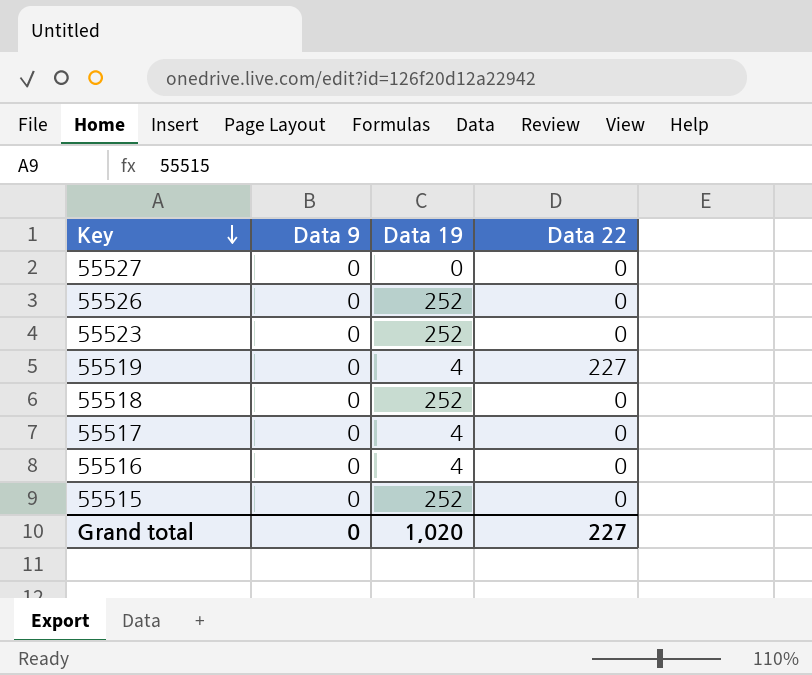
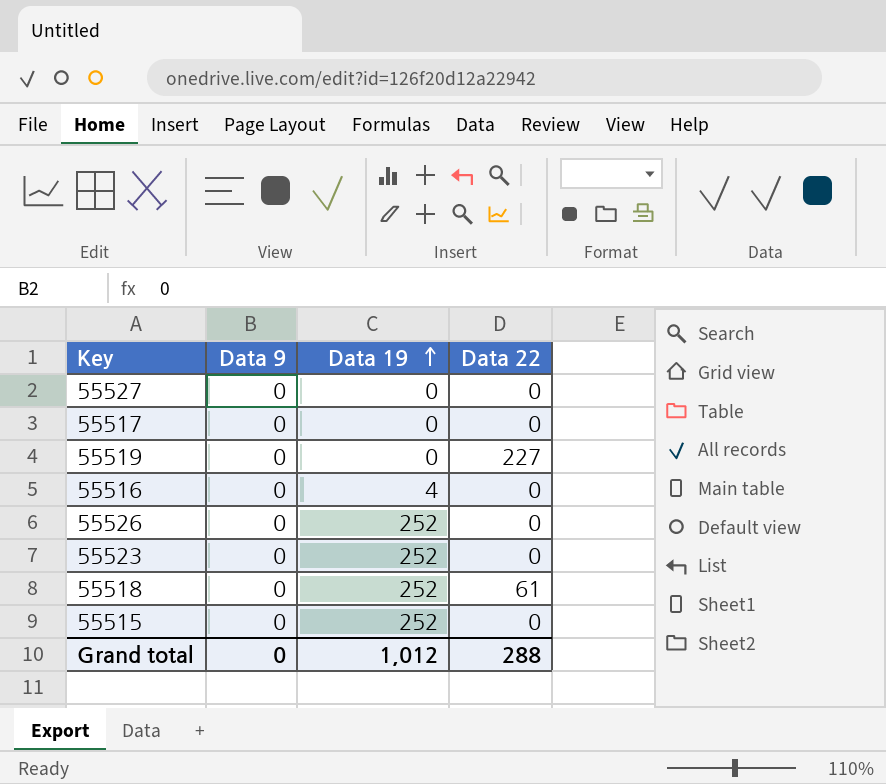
row order: Key descending -> Data 19 ascending
55517 | Data 19: 4 -> 0
55519 | Data 19: 4 -> 0
55518 | Data 22: 0 -> 61
Grand total | Data 19: 1,020 -> 1,012
Grand total | Data 22: 227 -> 288

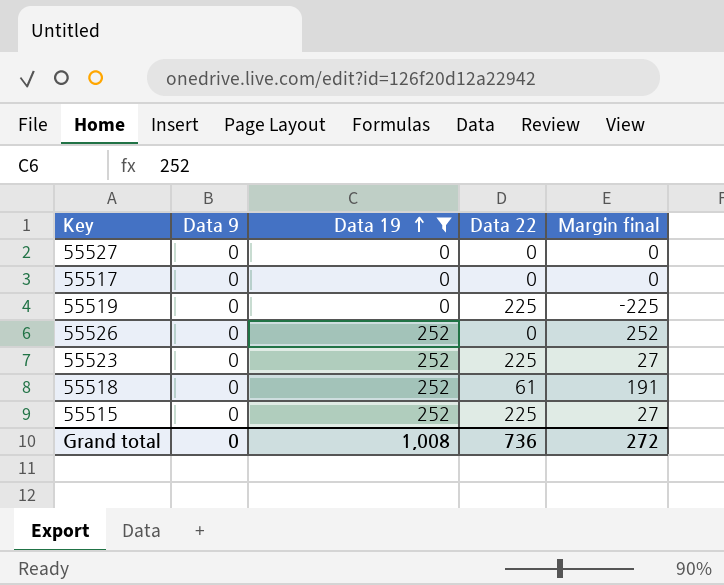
filter: none -> Data 19 != 4
column Margin final | formula: none -> [Data 19] - [Data 22]
55519 | Data 22: 227 -> 225
55523 | Data 22: 0 -> 225
55515 | Data 22: 0 -> 225
Grand total | Data 19: 1,012 -> 1,008
Grand total | Data 22: 288 -> 736

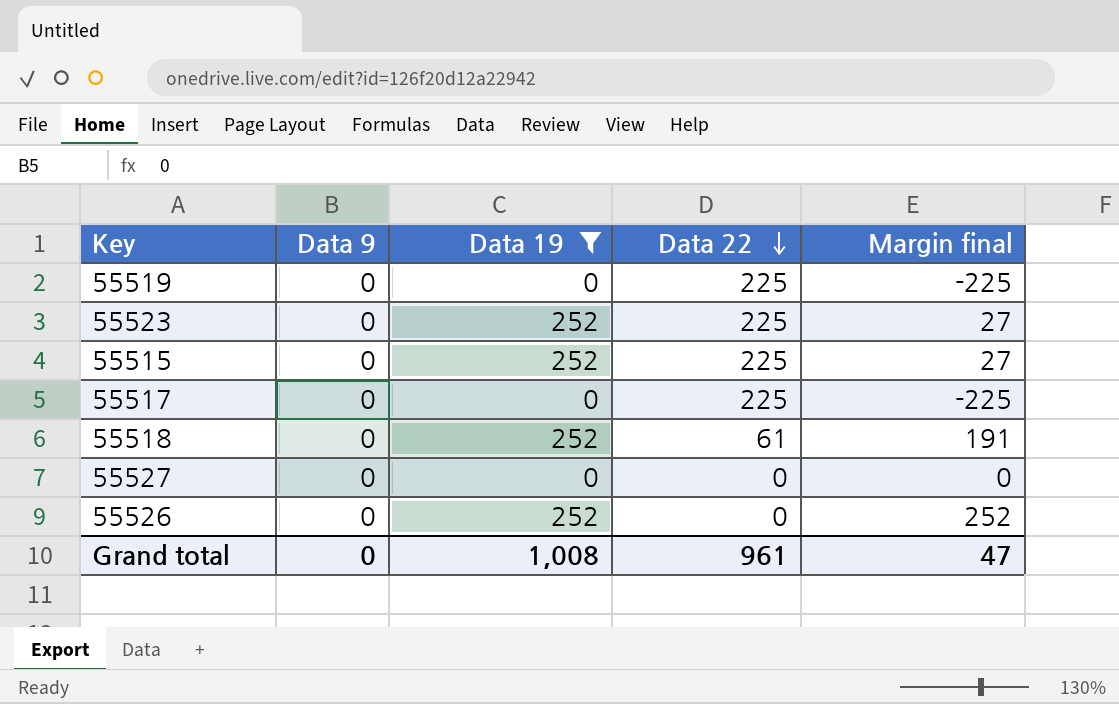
row order: Data 19 ascending -> Data 22 descending
55517 | Data 22: 0 -> 225
55517 | Margin final: 0 -> -225
Grand total | Data 22: 736 -> 961
Grand total | Margin final: 272 -> 47

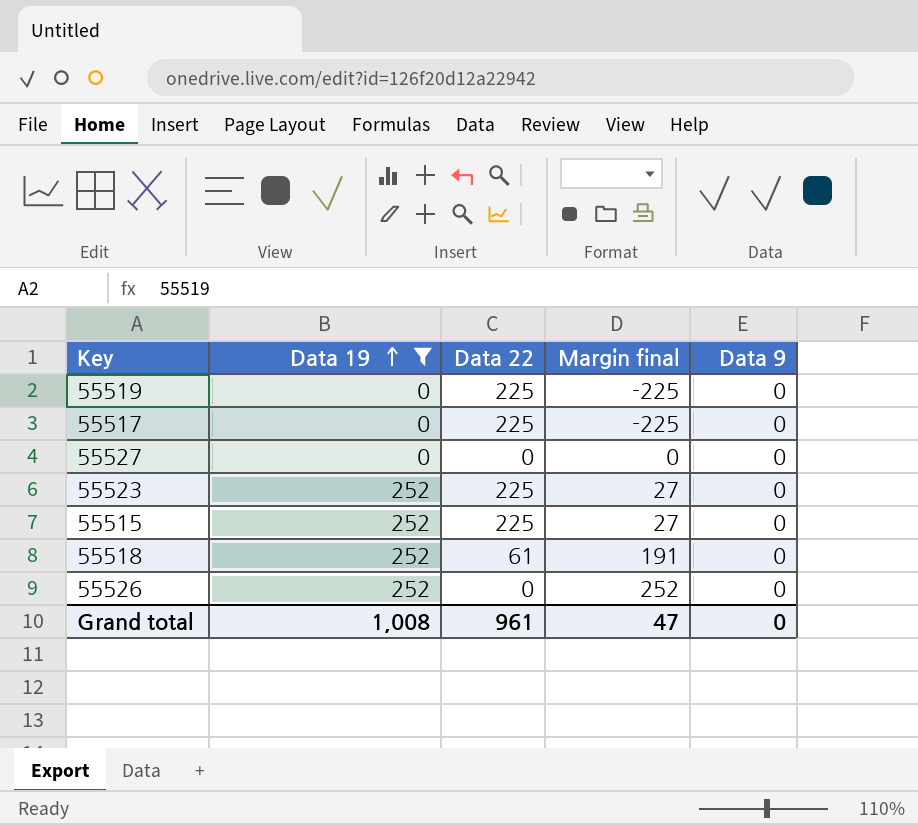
row order: Data 22 descending -> Data 19 ascending
column Data 9 | position: 2 -> 5

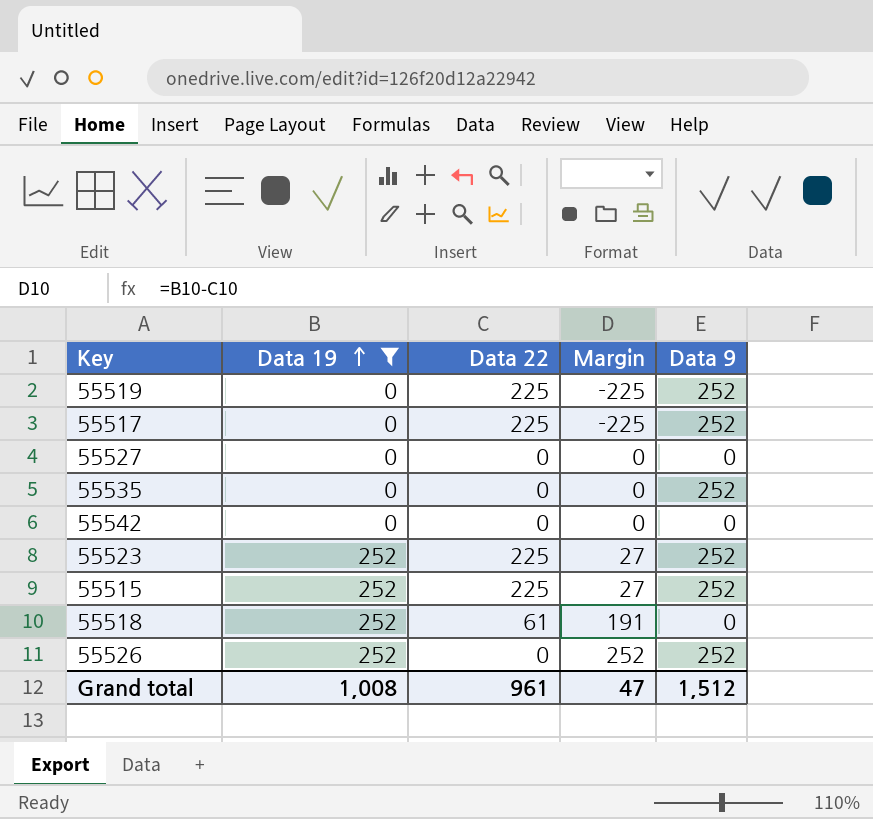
column name: Margin final -> Margin
55519 | Data 9: 0 -> 252
55517 | Data 9: 0 -> 252
row 55535: none -> 0 | 0 | 0 | 252
row 55542: none -> 0 | 0 | 0 | 0
55523 | Data 9: 0 -> 252
55515 | Data 9: 0 -> 252
55526 | Data 9: 0 -> 252
Grand total | Data 9: 0 -> 1,512

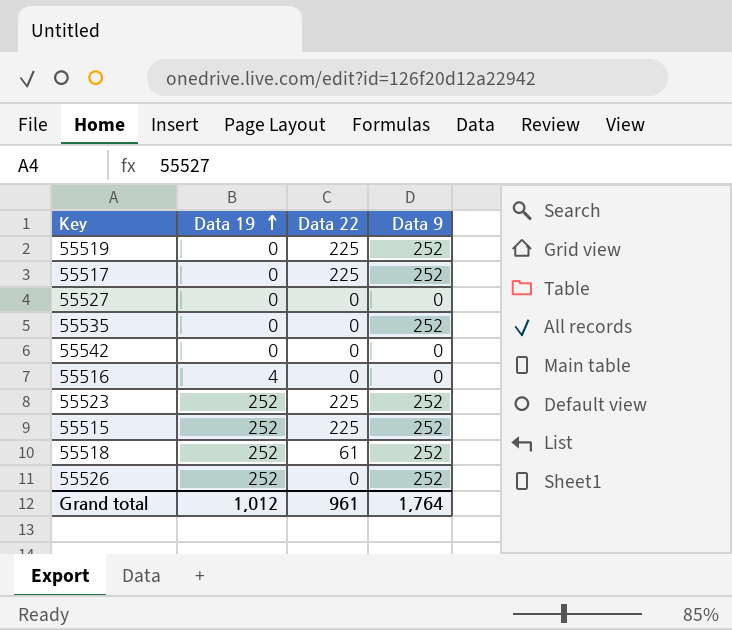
filter: Data 19 != 4 -> none
column Margin | formula: [Data 19] - [Data 22] -> none
55518 | Data 9: 0 -> 252
Grand total | Data 19: 1,008 -> 1,012
Grand total | Data 9: 1,512 -> 1,764

